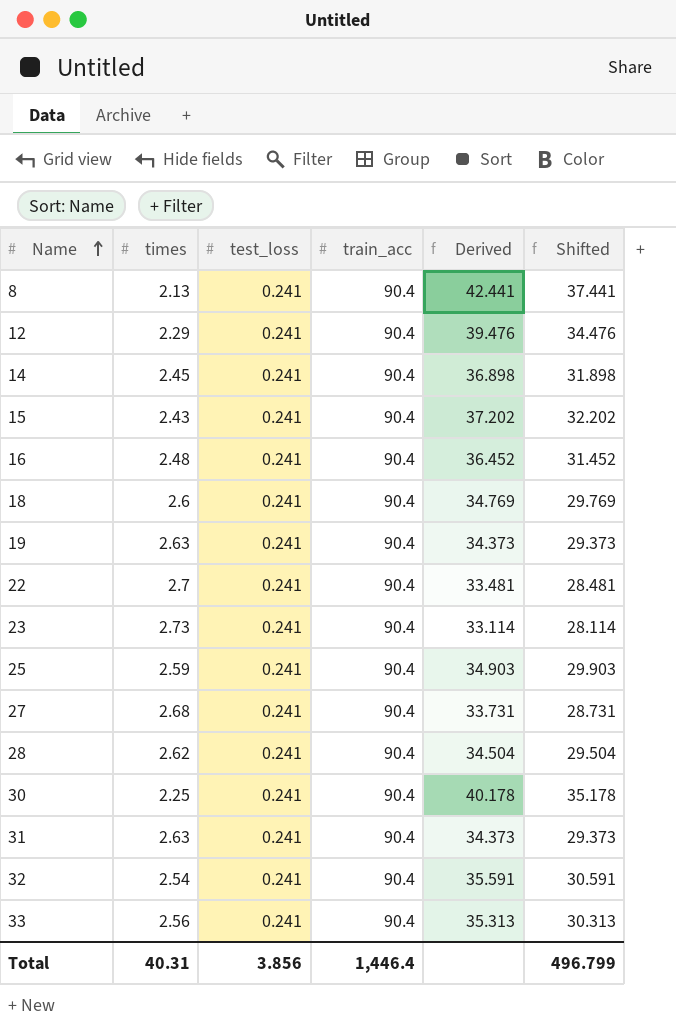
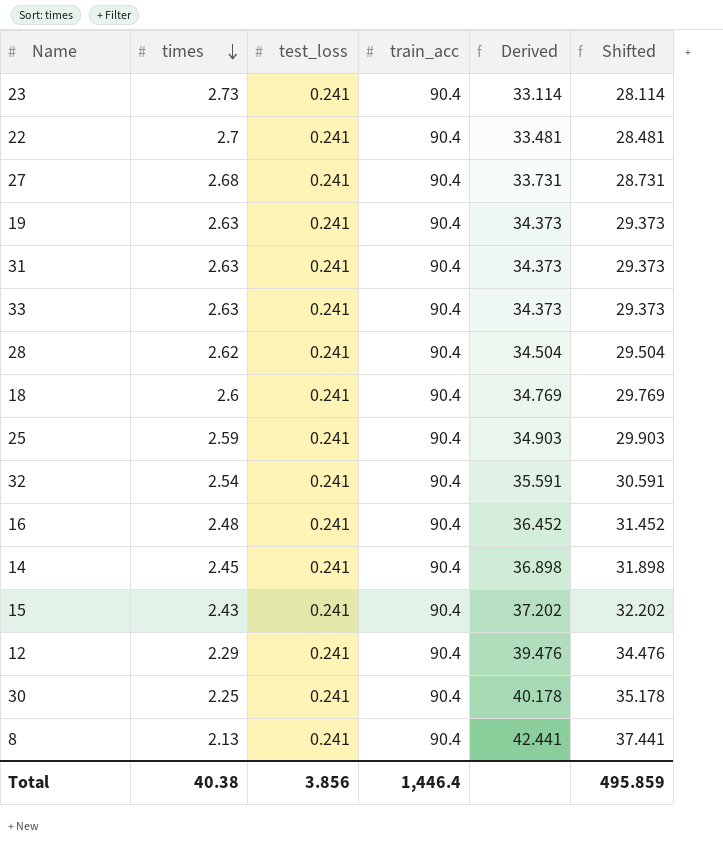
row order: Name ascending -> times descending
33 | times: 2.56 -> 2.63
33 | Derived: 35.313 -> 34.373
33 | Shifted: 30.313 -> 29.373
Total | times: 40.31 -> 40.38
Total | Shifted: 496.799 -> 495.859

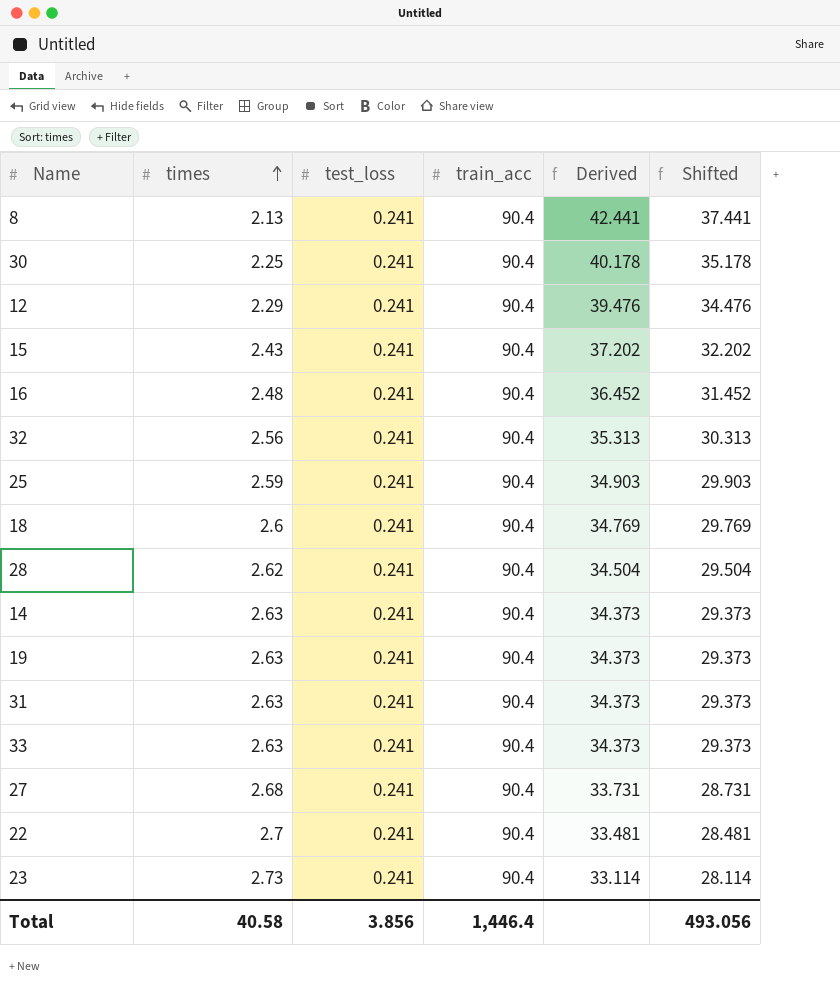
row order: times descending -> times ascending
32 | times: 2.54 -> 2.56
32 | Derived: 35.591 -> 35.313
32 | Shifted: 30.591 -> 30.313
14 | times: 2.45 -> 2.63
14 | Derived: 36.898 -> 34.373
14 | Shifted: 31.898 -> 29.373
Total | times: 40.38 -> 40.58
Total | Shifted: 495.859 -> 493.056

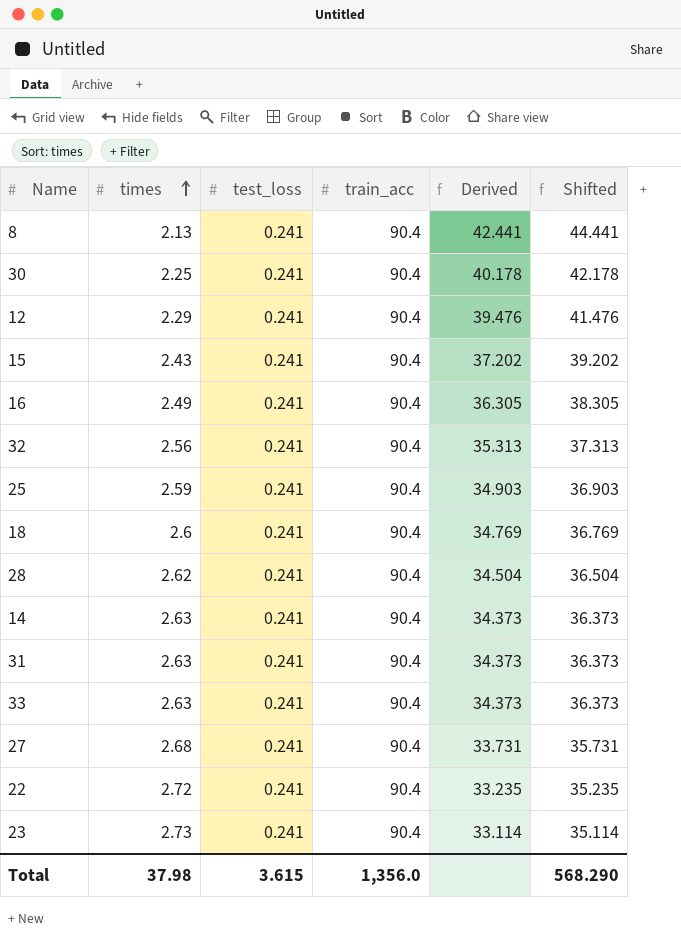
column Shifted | formula: [Derived] - 5 -> [Derived] + 2
row 19: 2.63 | 0.241 | 90.4 | 34.373 | 29.373 -> none
16 | times: 2.48 -> 2.49
16 | Derived: 36.452 -> 36.305
22 | times: 2.7 -> 2.72
22 | Derived: 33.481 -> 33.235
Total | times: 40.58 -> 37.98
Total | test_loss: 3.856 -> 3.615
Total | train_acc: 1,446.4 -> 1,356.0
Total | Shifted: 493.056 -> 568.290

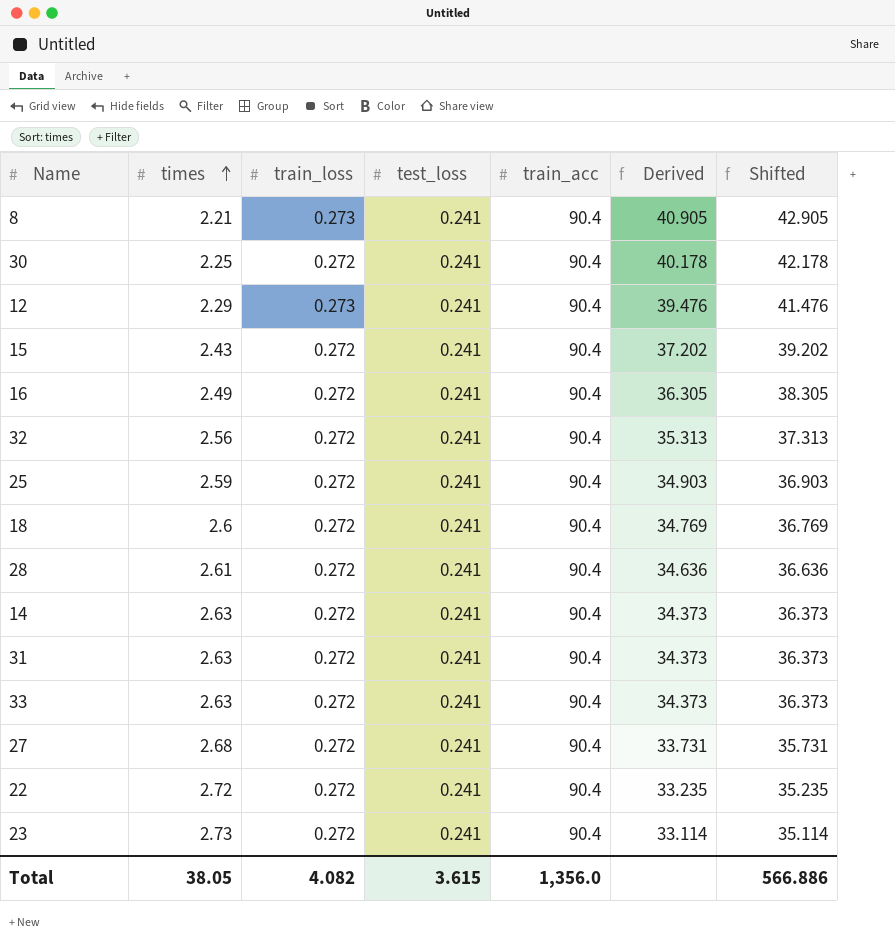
column train_loss | position: none -> 3
8 | times: 2.13 -> 2.21
8 | Derived: 42.441 -> 40.905
8 | Shifted: 44.441 -> 42.905
28 | times: 2.62 -> 2.61
28 | Derived: 34.504 -> 34.636
28 | Shifted: 36.504 -> 36.636
Total | times: 37.98 -> 38.05
Total | Shifted: 568.290 -> 566.886

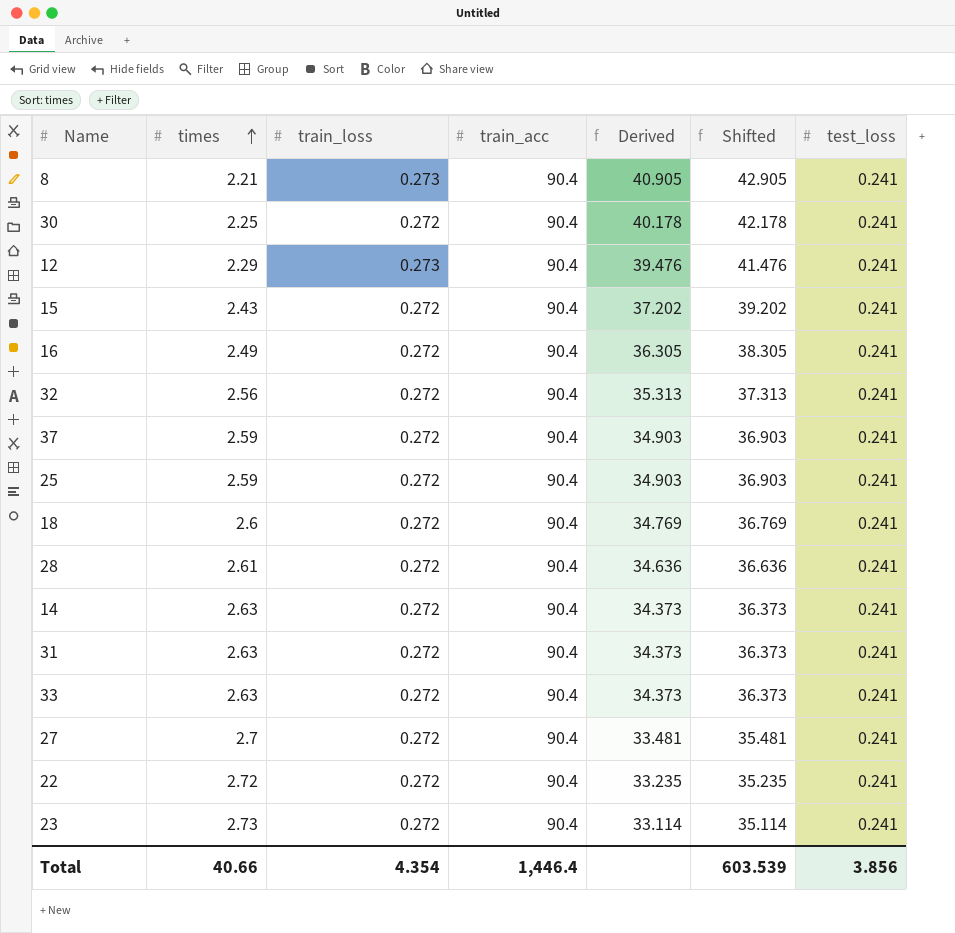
column test_loss | position: 4 -> 7
row 37: none -> 2.59 | 0.272 | 90.4 | 34.903 | 36.903 | 0.241
27 | times: 2.68 -> 2.7
27 | Derived: 33.731 -> 33.481
27 | Shifted: 35.731 -> 35.481
Total | times: 38.05 -> 40.66
Total | train_loss: 4.082 -> 4.354
Total | train_acc: 1,356.0 -> 1,446.4
Total | Shifted: 566.886 -> 603.539
Total | test_loss: 3.615 -> 3.856

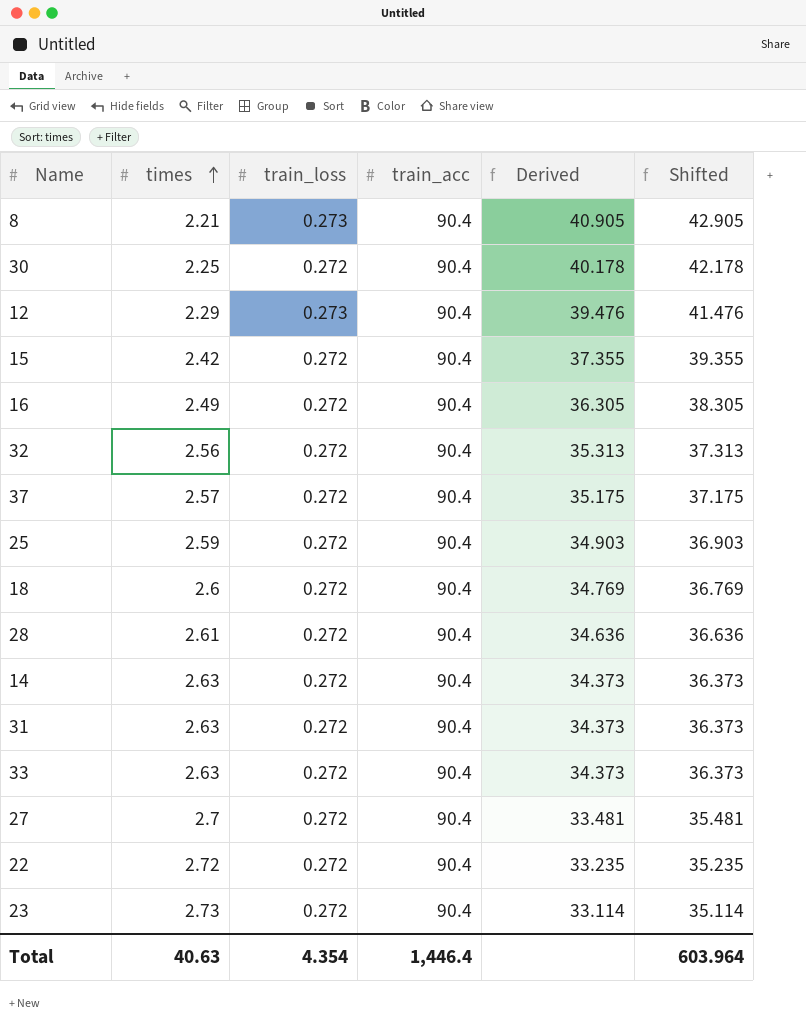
column test_loss | position: 7 -> none
15 | times: 2.43 -> 2.42
15 | Derived: 37.202 -> 37.355
15 | Shifted: 39.202 -> 39.355
37 | times: 2.59 -> 2.57
37 | Derived: 34.903 -> 35.175
37 | Shifted: 36.903 -> 37.175
Total | times: 40.66 -> 40.63
Total | Shifted: 603.539 -> 603.964

